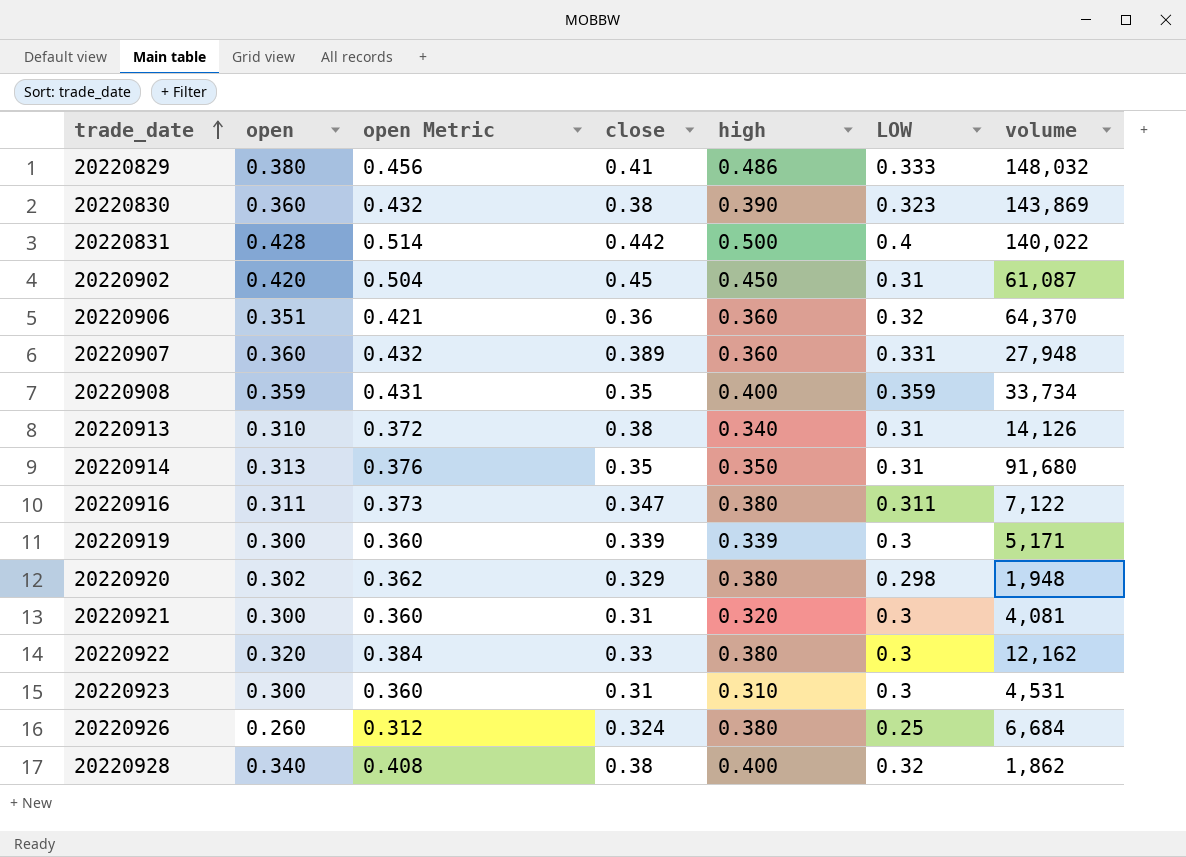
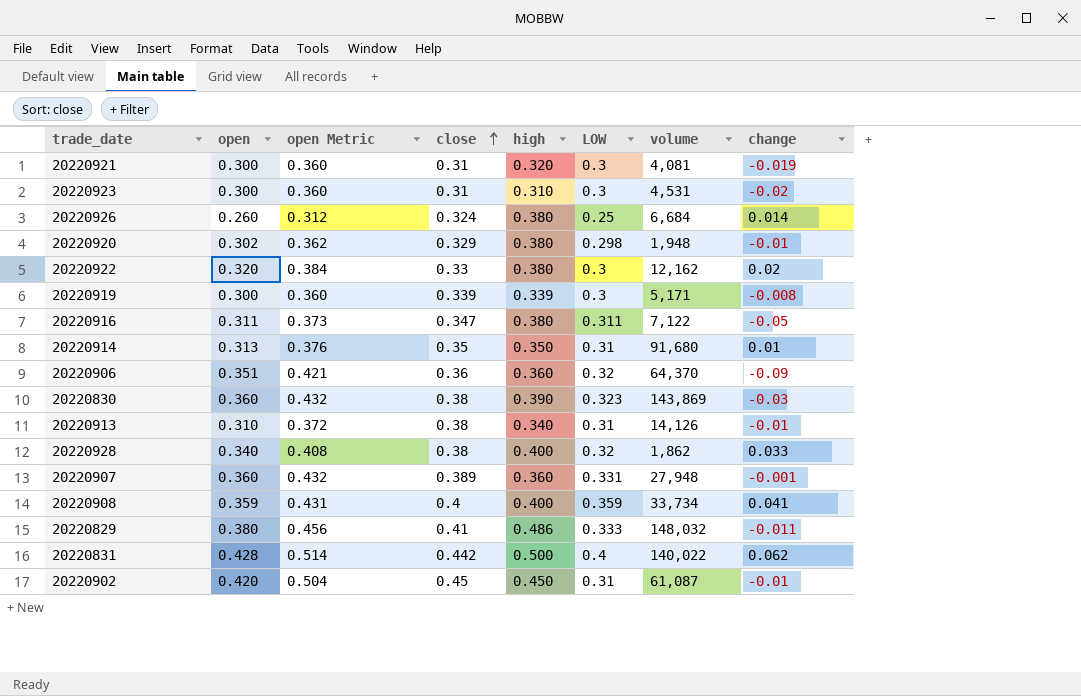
row order: trade_date ascending -> close ascending
column change | position: none -> 8
20220908 | close: 0.35 -> 0.4

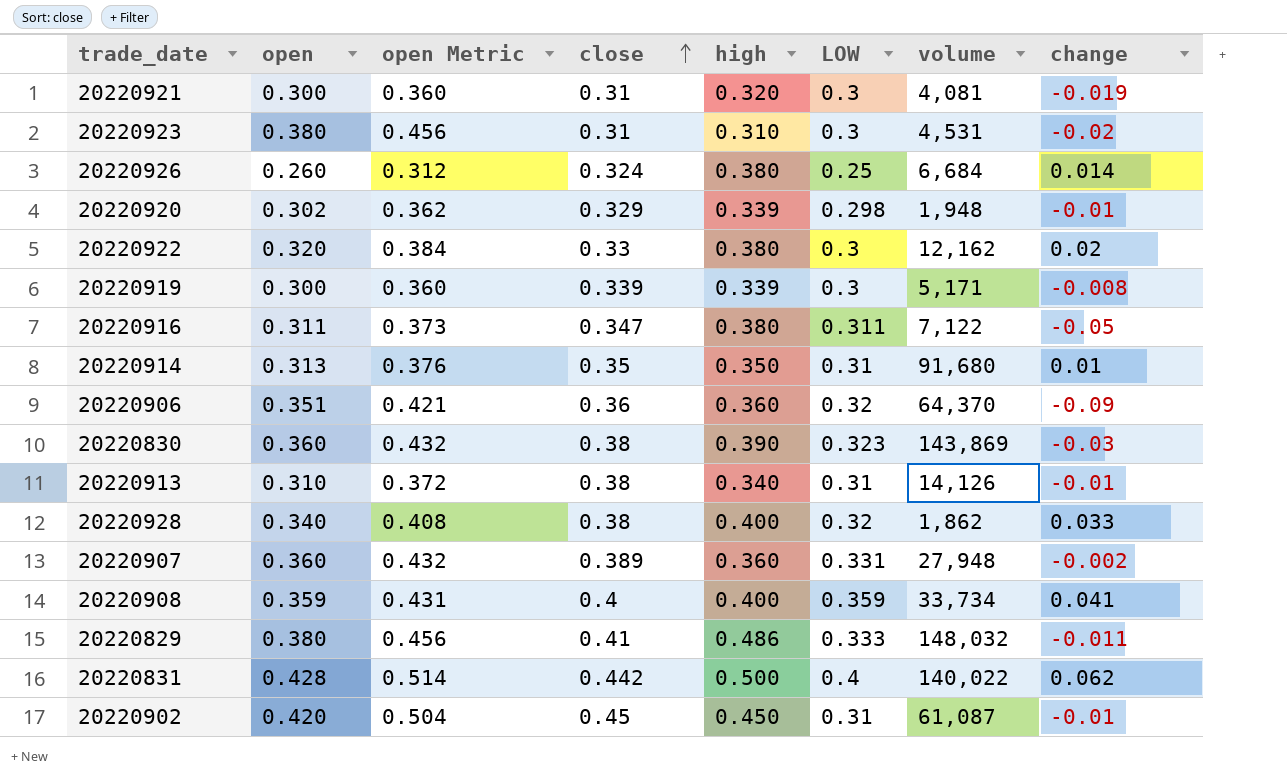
20220923 | open: 0.300 -> 0.380
20220923 | open Metric: 0.360 -> 0.456
20220920 | high: 0.380 -> 0.339
20220907 | change: -0.001 -> -0.002

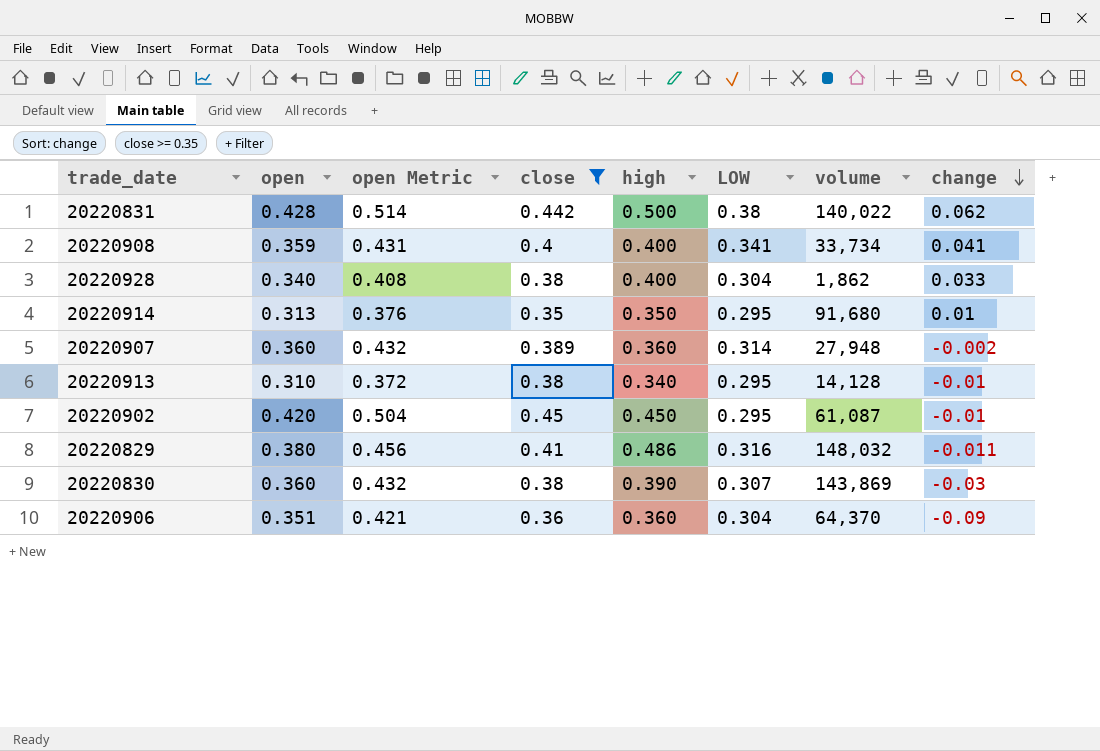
filter: none -> close >= 0.35
row order: close ascending -> change descending
20220831 | LOW: 0.4 -> 0.38
20220908 | LOW: 0.359 -> 0.341
20220928 | LOW: 0.32 -> 0.304
20220914 | LOW: 0.31 -> 0.295
20220907 | LOW: 0.331 -> 0.314
20220913 | LOW: 0.31 -> 0.295
20220913 | volume: 14,126 -> 14,128
20220902 | LOW: 0.31 -> 0.295
20220829 | LOW: 0.333 -> 0.316
20220830 | LOW: 0.323 -> 0.307
20220906 | LOW: 0.32 -> 0.304

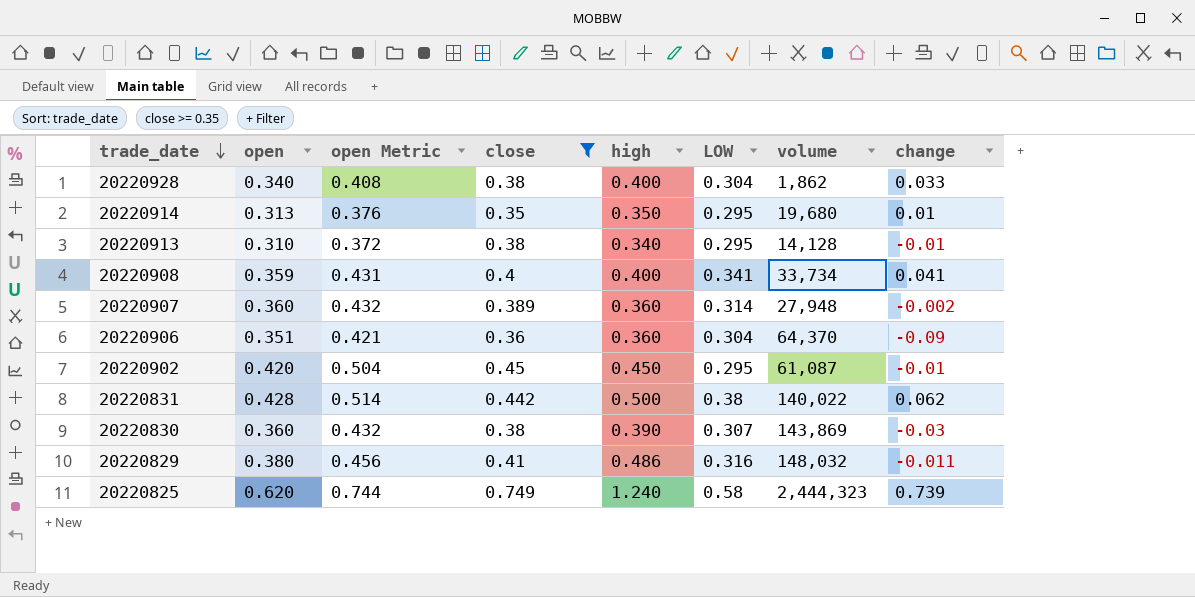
row order: change descending -> trade_date descending
20220914 | volume: 91,680 -> 19,680
row 20220825: none -> 0.620 | 0.744 | 0.749 | 1.240 | 0.58 | 2,444,323 | 0.739

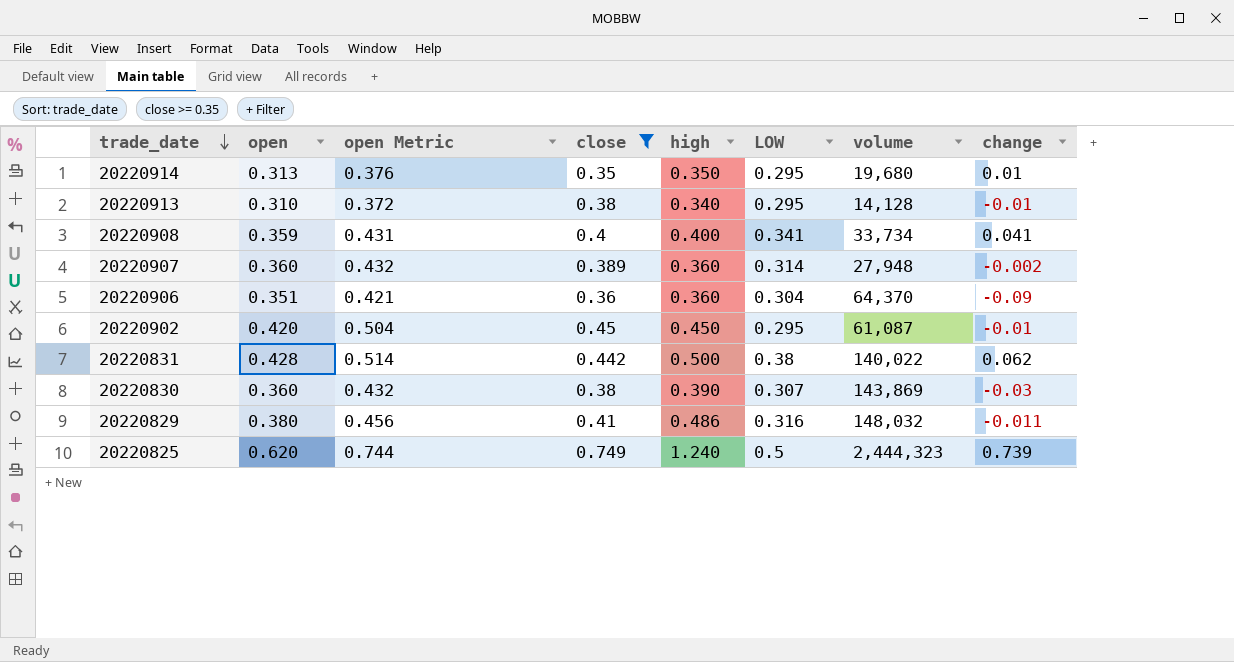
row 20220928: 0.340 | 0.408 | 0.38 | 0.400 | 0.304 | 1,862 | 0.033 -> none
20220825 | LOW: 0.58 -> 0.5

